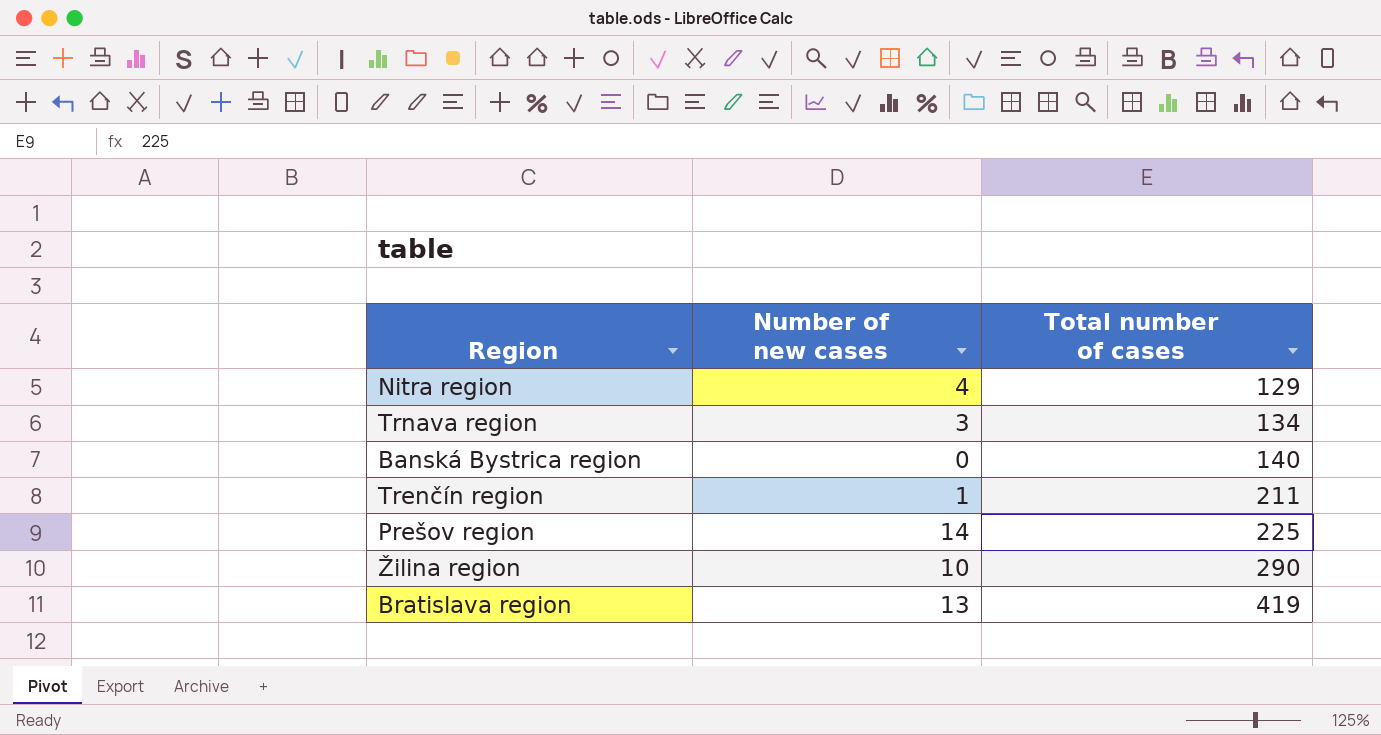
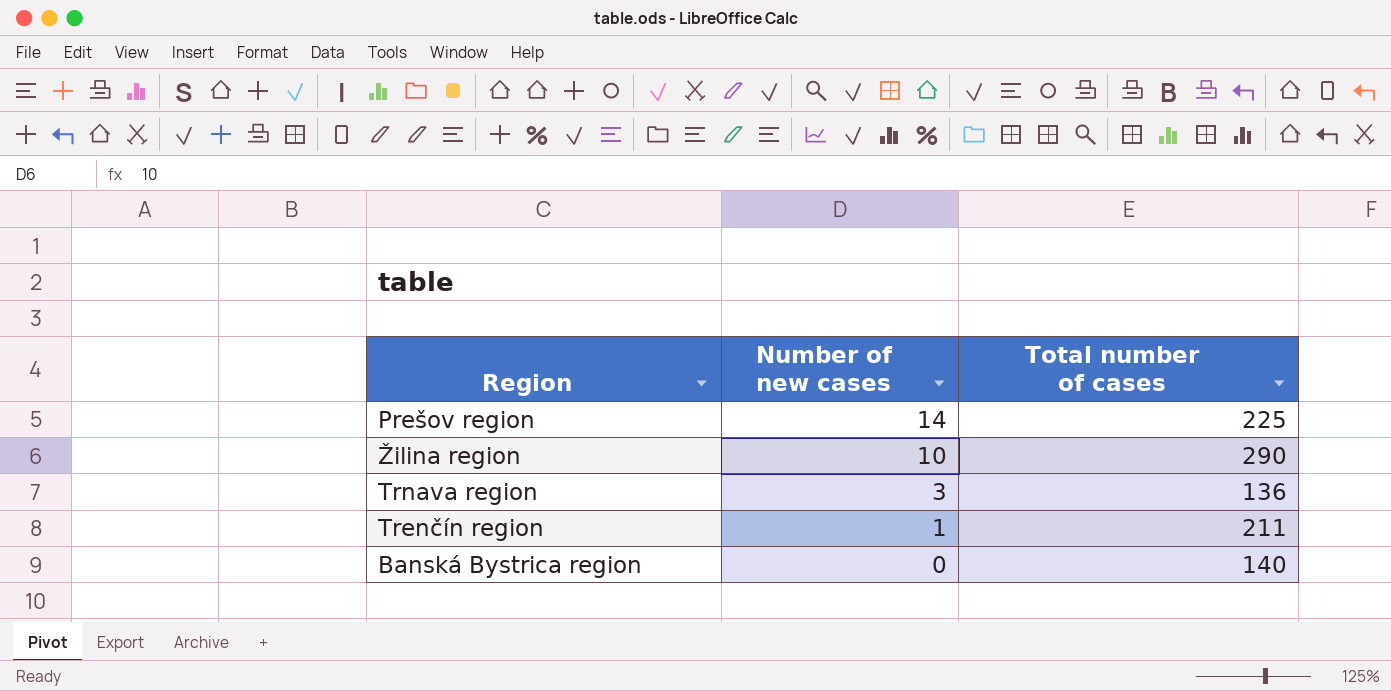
row order: Total number of cases ascending -> Number of new cases descending
row Nitra region: 4 | 129 -> none
row Bratislava region: 13 | 419 -> none
Trnava region | Total number of cases: 134 -> 136

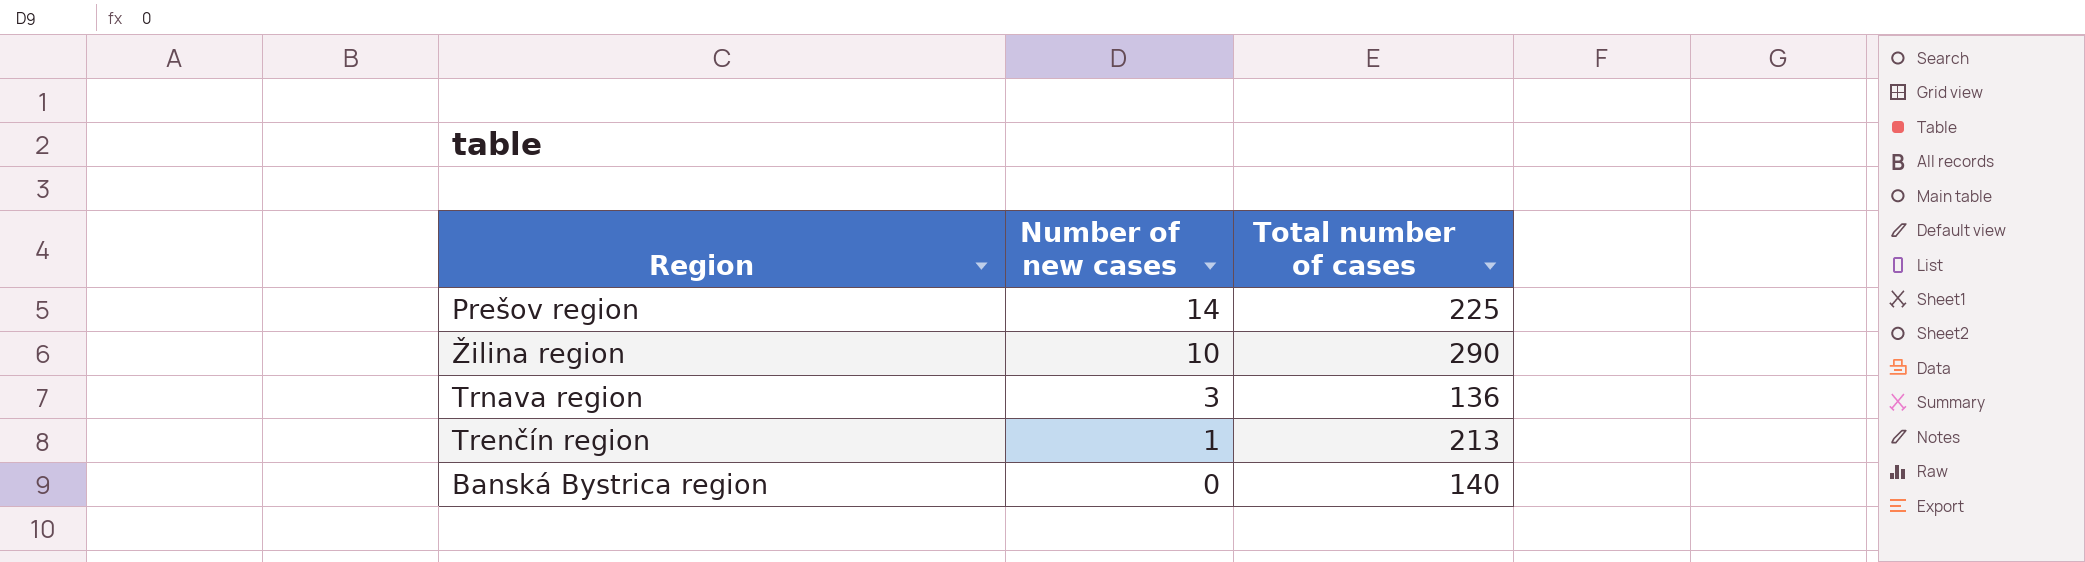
Trenčín region | Total number of cases: 211 -> 213

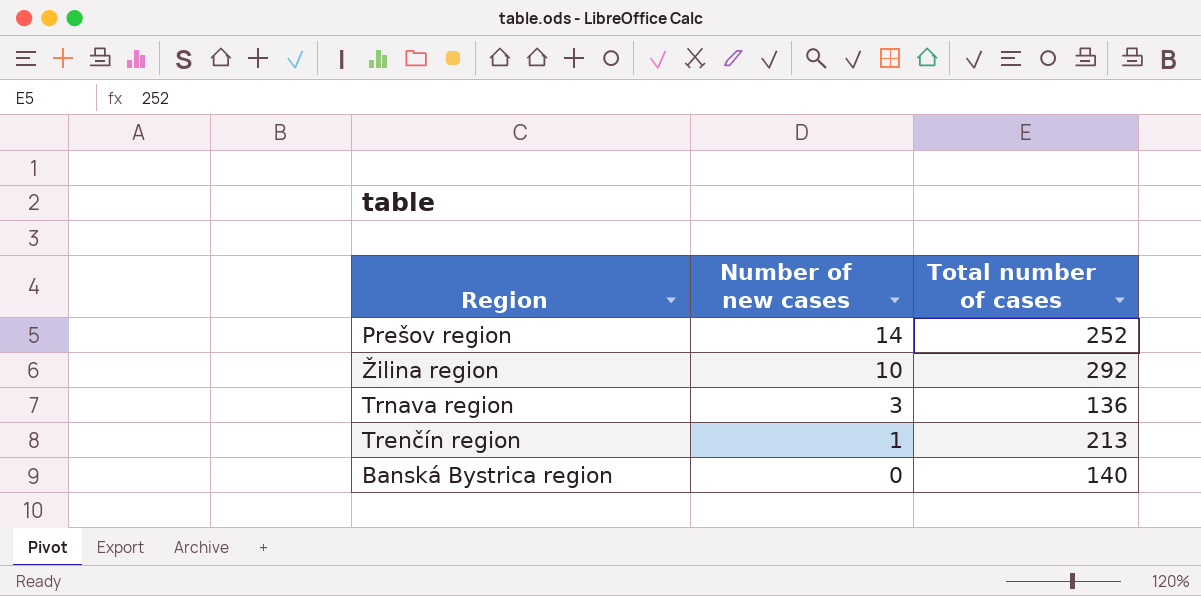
Prešov region | Total number of cases: 225 -> 252
Žilina region | Total number of cases: 290 -> 292

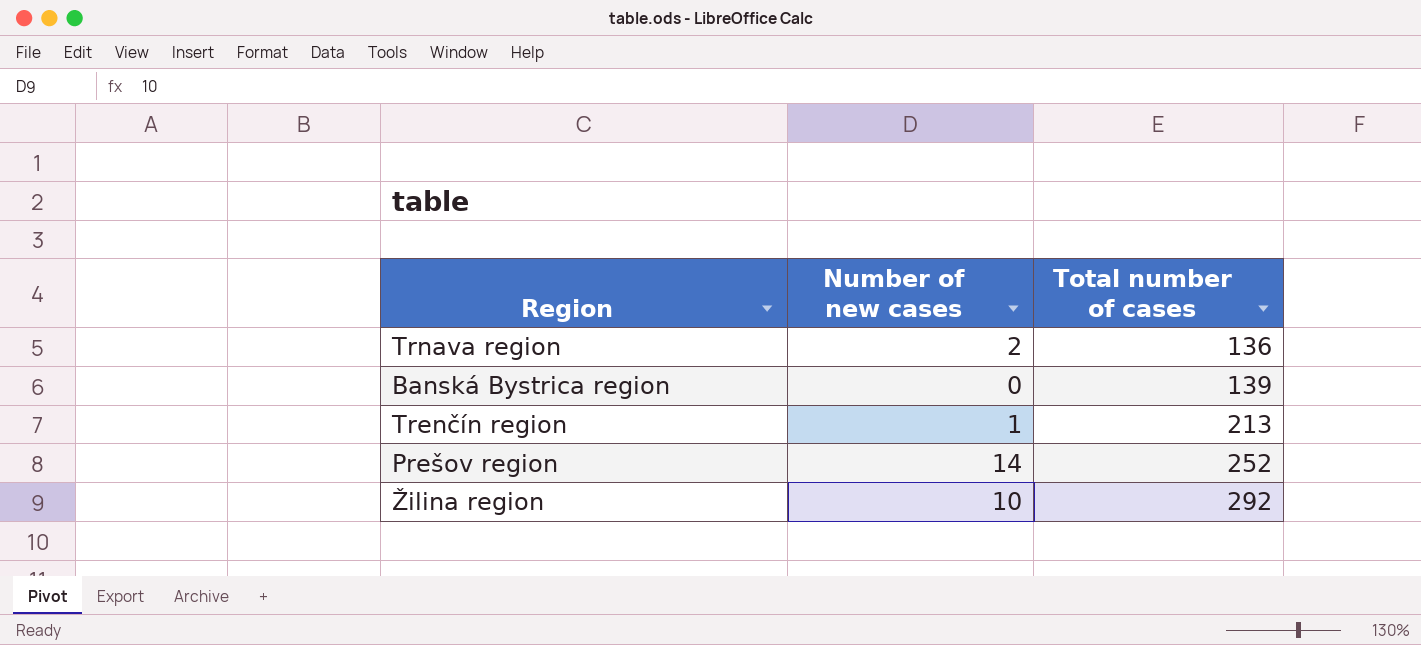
row order: Number of new cases descending -> Total number of cases ascending
Trnava region | Number of new cases: 3 -> 2
Banská Bystrica region | Total number of cases: 140 -> 139

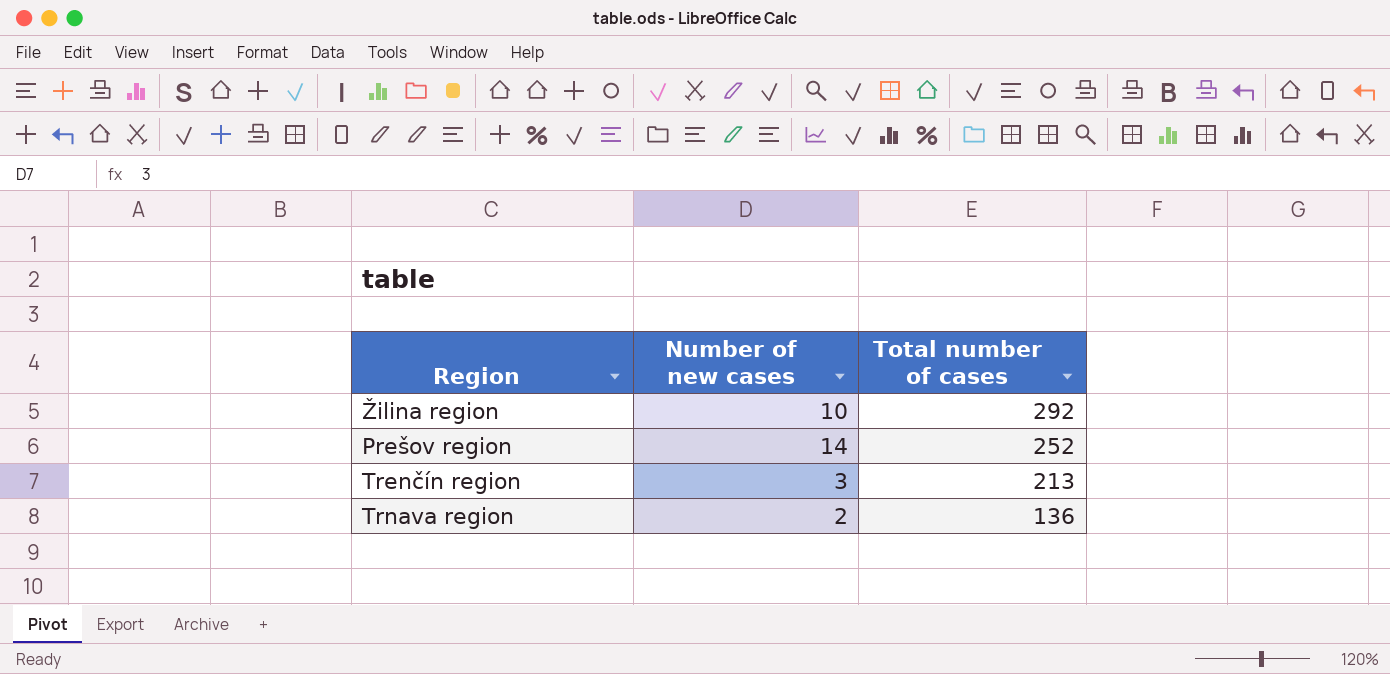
row order: Total number of cases ascending -> Total number of cases descending
row Banská Bystrica region: 0 | 139 -> none
Trenčín region | Number of new cases: 1 -> 3

